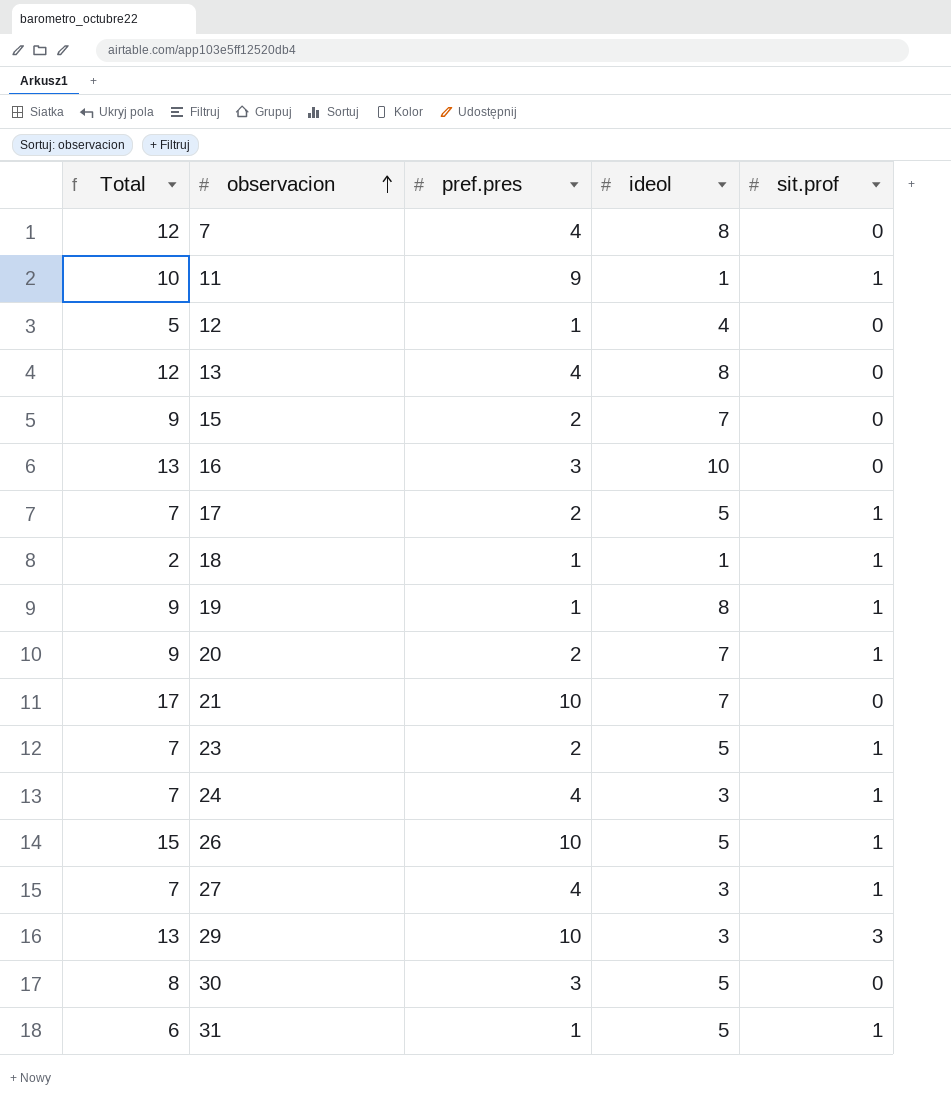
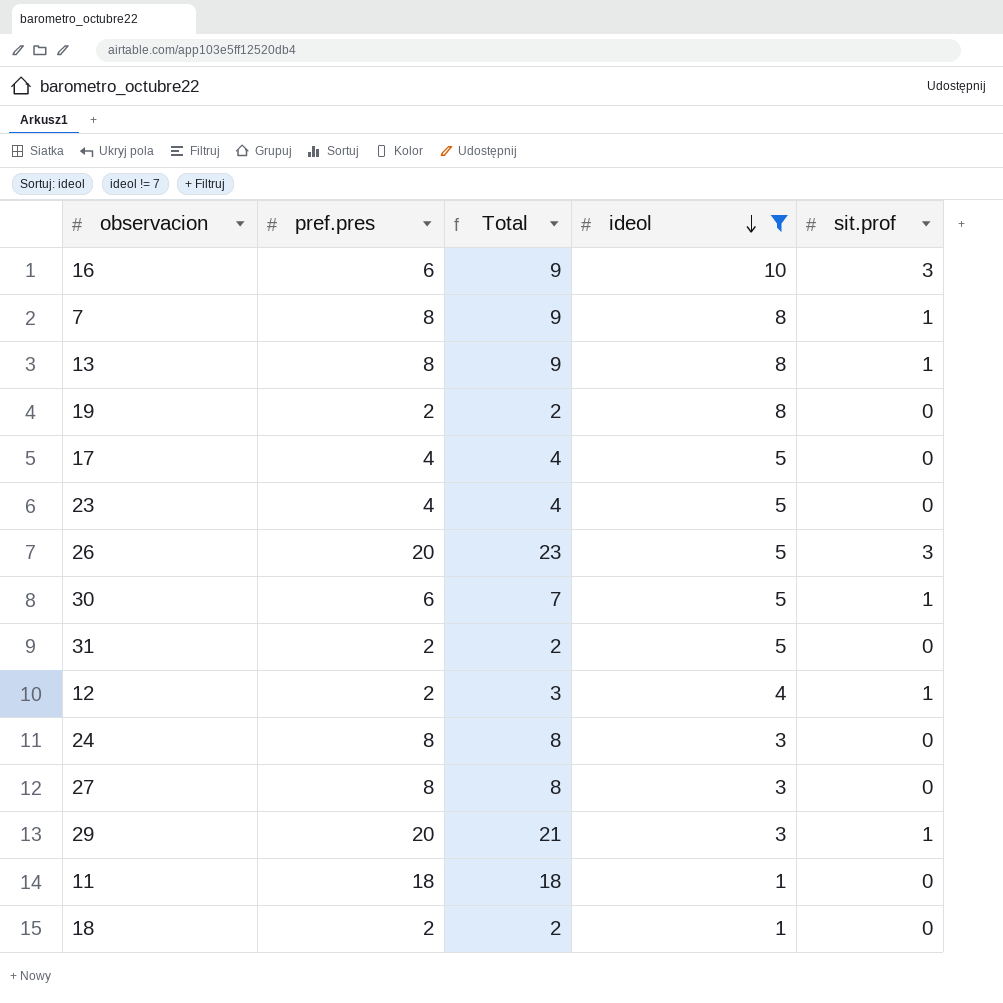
filter: none -> ideol != 7
row order: observacion ascending -> ideol descending
column Total | formula: [pref.pres] + [ideol] -> [pref.pres] + [sit.prof]
column Total | position: 1 -> 3
16 | pref.pres: 3 -> 6
16 | sit.prof: 0 -> 3
7 | pref.pres: 4 -> 8
7 | sit.prof: 0 -> 1
13 | pref.pres: 4 -> 8
13 | sit.prof: 0 -> 1
19 | pref.pres: 1 -> 2
19 | sit.prof: 1 -> 0
17 | pref.pres: 2 -> 4
17 | sit.prof: 1 -> 0
23 | pref.pres: 2 -> 4
23 | sit.prof: 1 -> 0
26 | pref.pres: 10 -> 20
26 | sit.prof: 1 -> 3
30 | pref.pres: 3 -> 6
30 | sit.prof: 0 -> 1
31 | pref.pres: 1 -> 2
31 | sit.prof: 1 -> 0
12 | pref.pres: 1 -> 2
12 | sit.prof: 0 -> 1
24 | pref.pres: 4 -> 8
24 | sit.prof: 1 -> 0
27 | pref.pres: 4 -> 8
27 | sit.prof: 1 -> 0
29 | pref.pres: 10 -> 20
29 | sit.prof: 3 -> 1
11 | pref.pres: 9 -> 18
11 | sit.prof: 1 -> 0
18 | pref.pres: 1 -> 2
18 | sit.prof: 1 -> 0

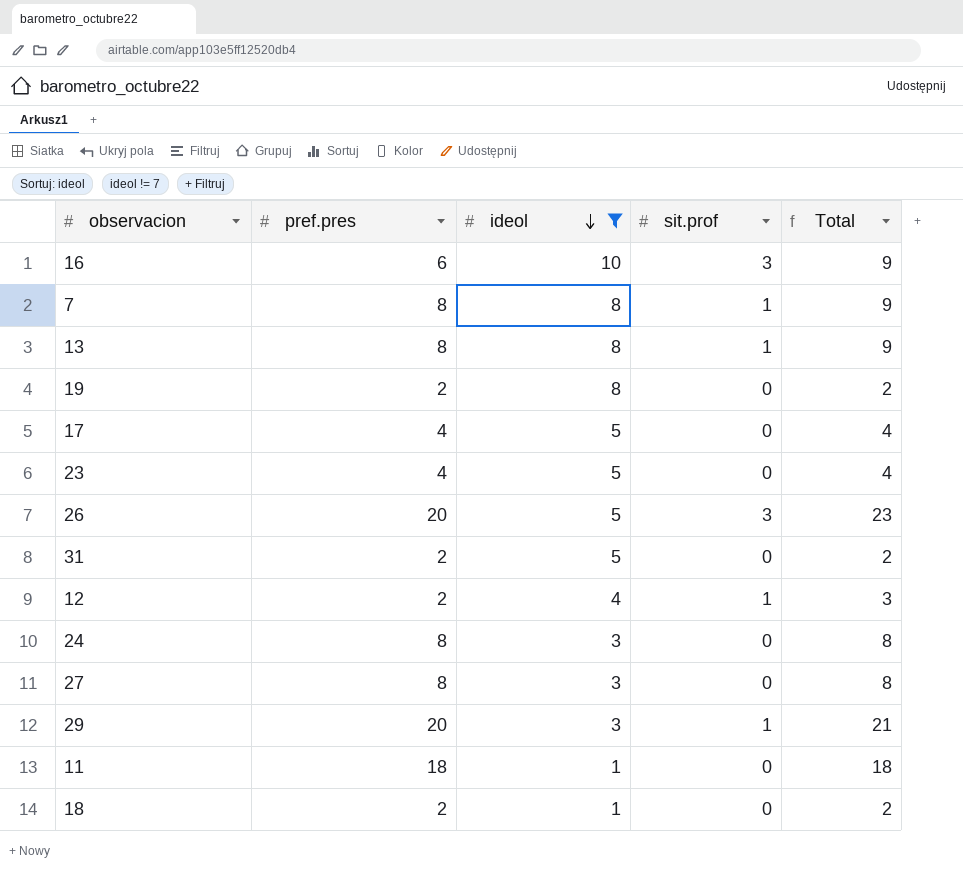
column Total | position: 3 -> 5
row 30: 6 | 7 | 5 | 1 -> none

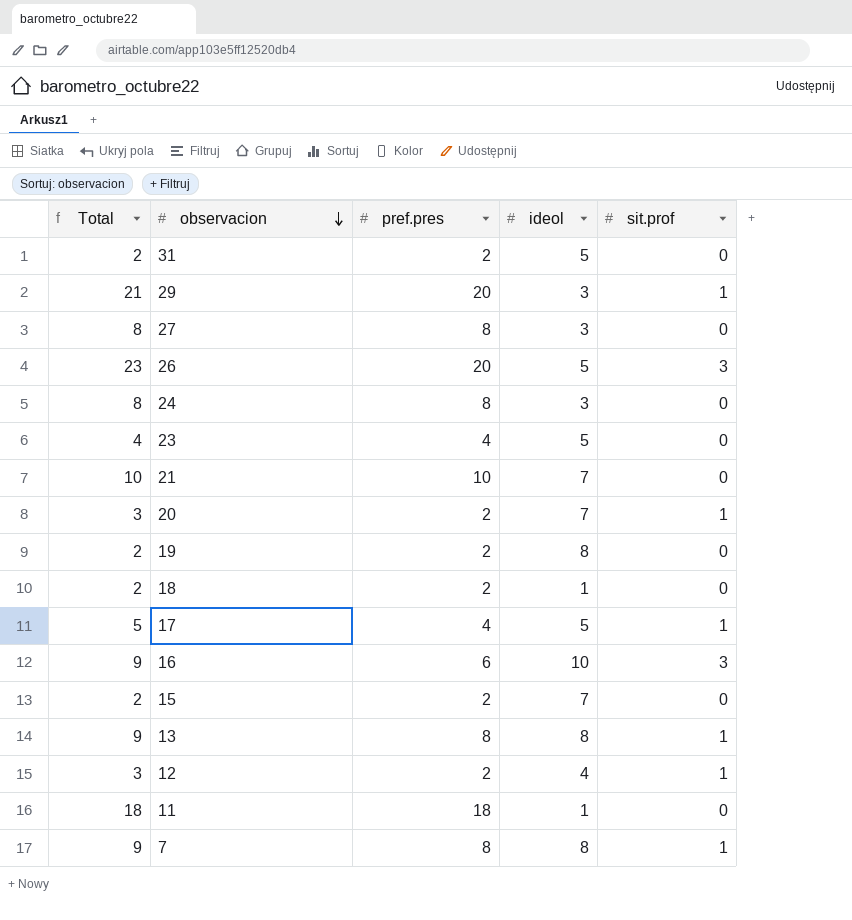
filter: ideol != 7 -> none
row order: ideol descending -> observacion descending
column Total | position: 5 -> 1
17 | Total: 4 -> 5
17 | sit.prof: 0 -> 1

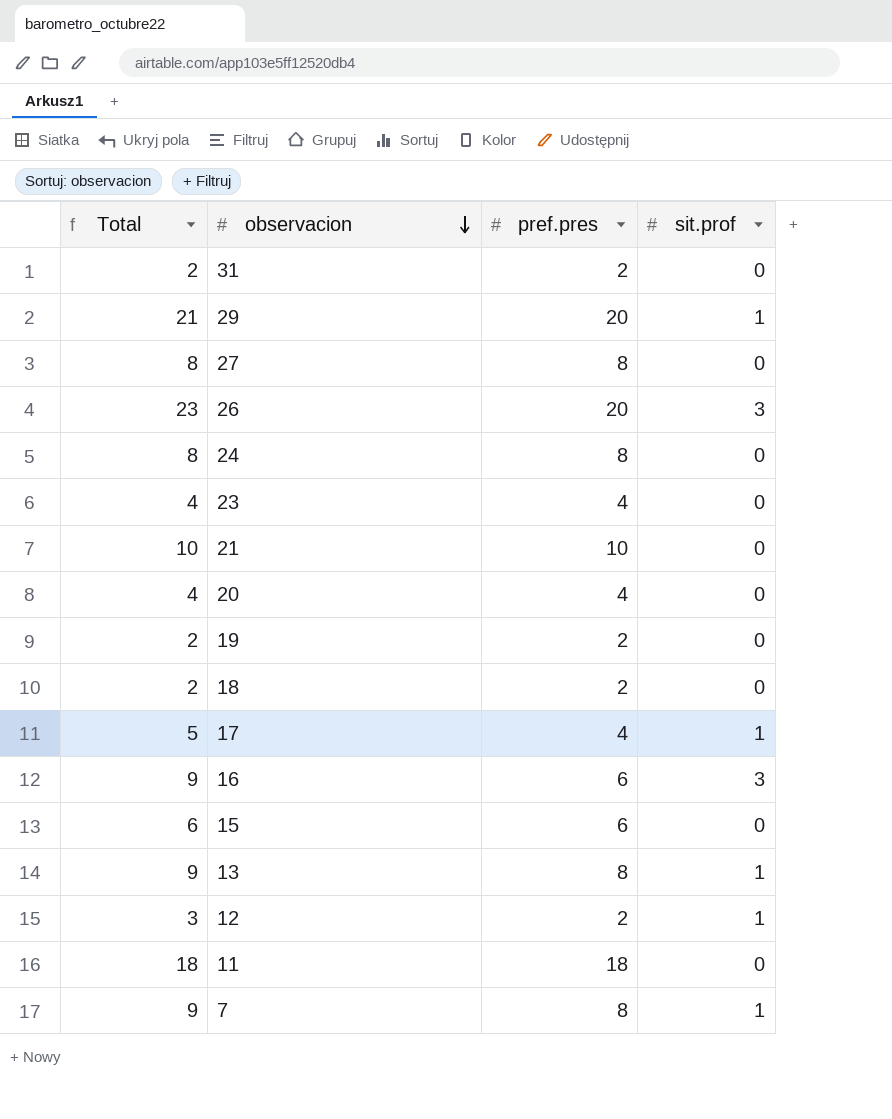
column ideol | position: 4 -> none
20 | Total: 3 -> 4
20 | pref.pres: 2 -> 4
20 | sit.prof: 1 -> 0
15 | Total: 2 -> 6
15 | pref.pres: 2 -> 6

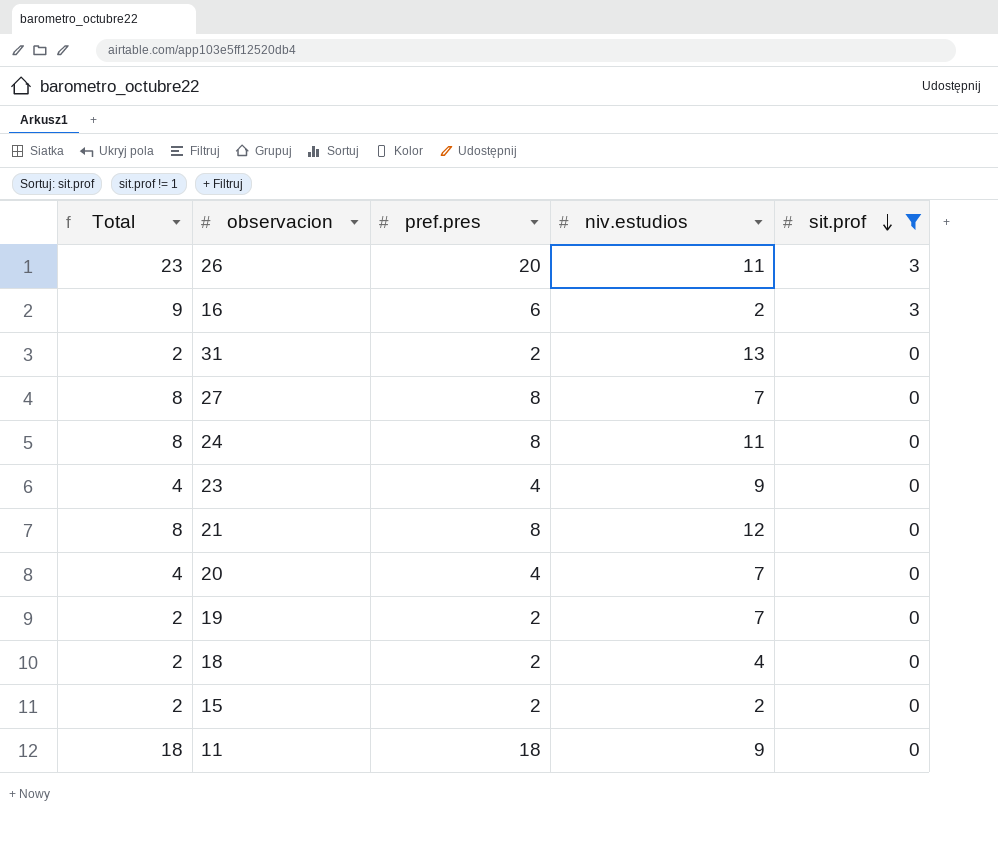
filter: none -> sit.prof != 1
row order: observacion descending -> sit.prof descending
column niv.estudios | position: none -> 4
21 | Total: 10 -> 8
21 | pref.pres: 10 -> 8
15 | Total: 6 -> 2
15 | pref.pres: 6 -> 2

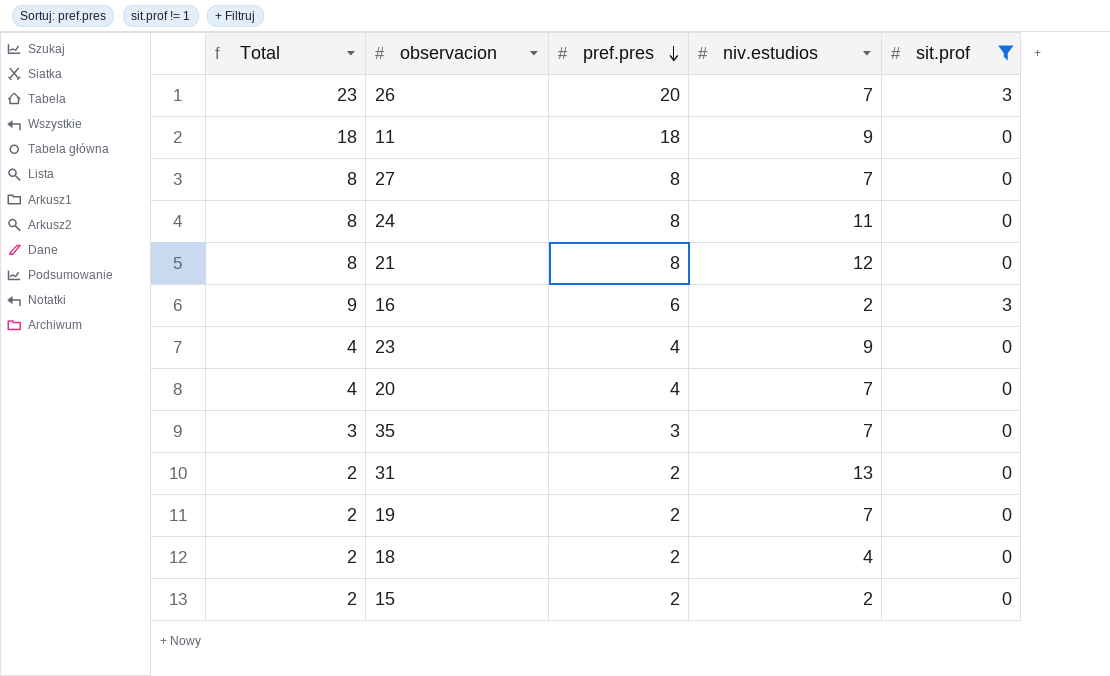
row order: sit.prof descending -> pref.pres descending
26 | niv.estudios: 11 -> 7
row 35: none -> 3 | 3 | 7 | 0

